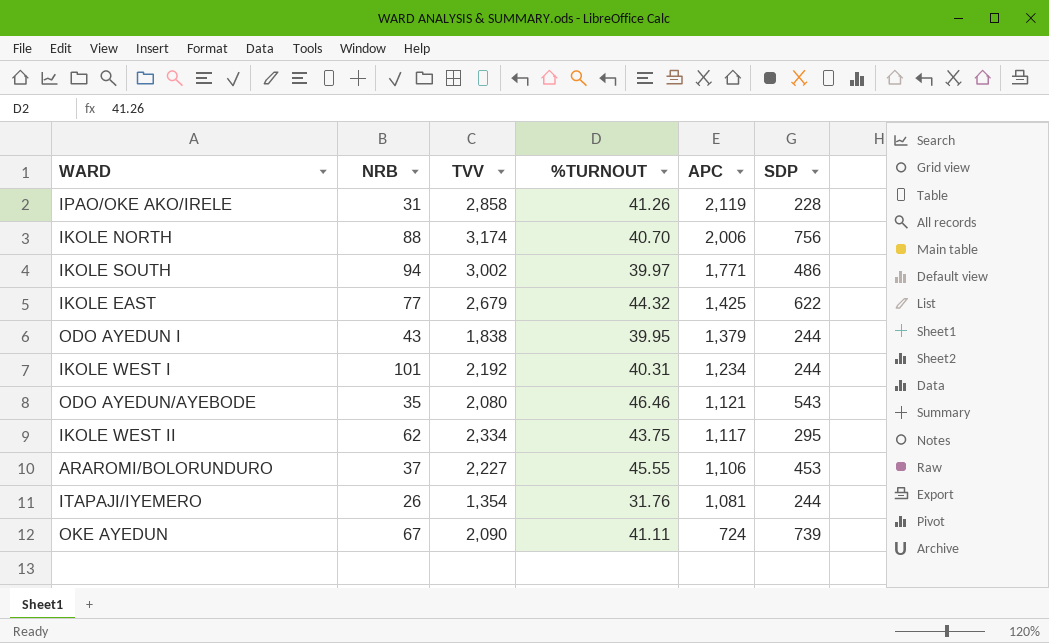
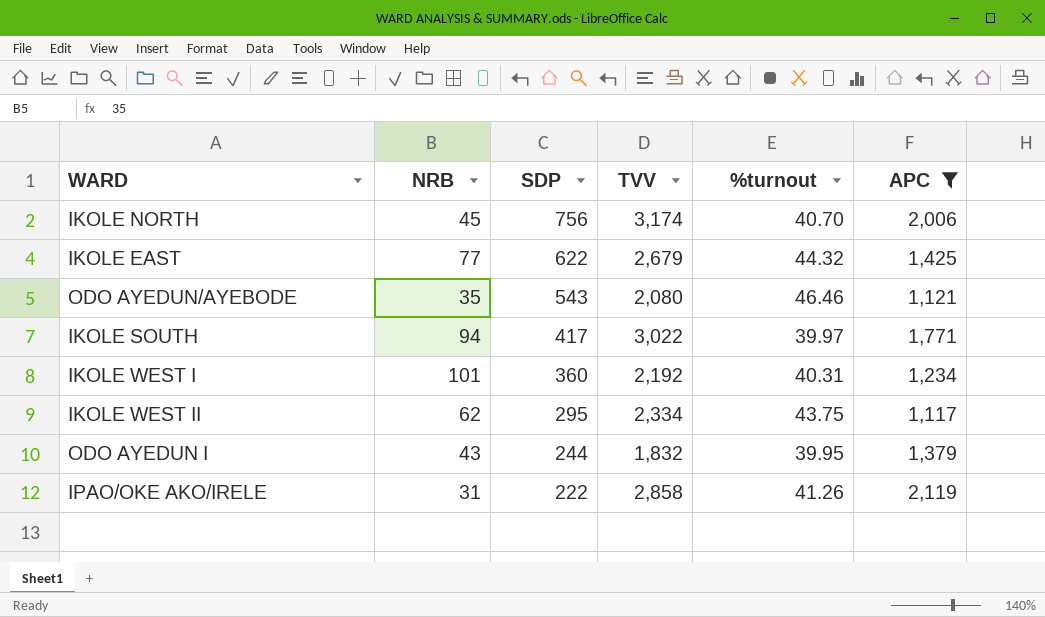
filter: none -> APC >= 1,117
row order: APC descending -> SDP descending
column SDP | position: 6 -> 3
column name: %TURNOUT -> %turnout
IKOLE NORTH | NRB: 88 -> 45
IKOLE SOUTH | SDP: 486 -> 417
IKOLE SOUTH | TVV: 3,002 -> 3,022
IKOLE WEST I | SDP: 244 -> 360
ODO AYEDUN I | TVV: 1,838 -> 1,832
IPAO/OKE AKO/IRELE | SDP: 228 -> 222

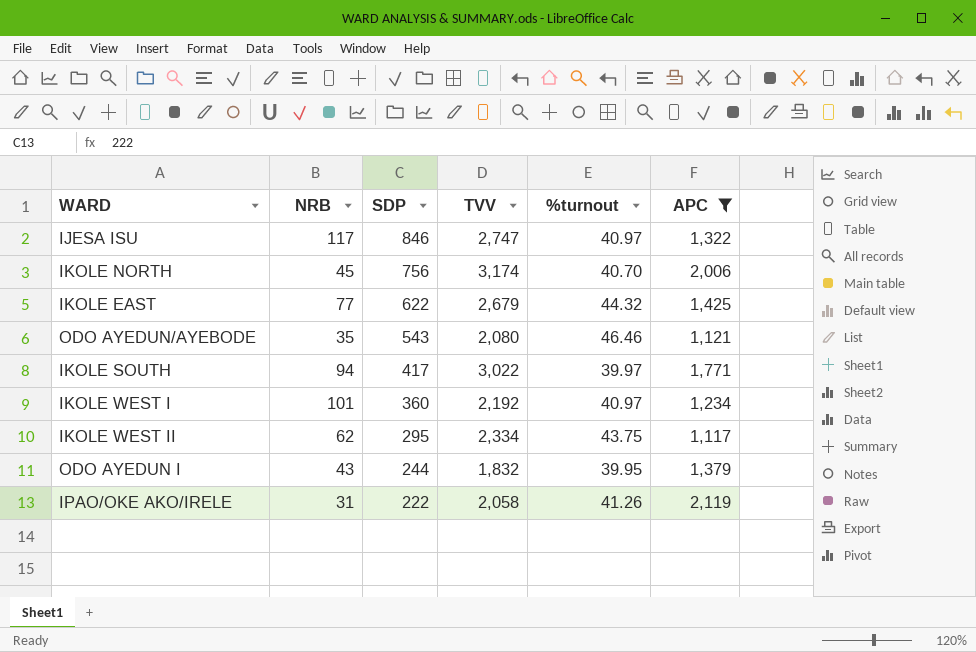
row IJESA ISU: none -> 117 | 846 | 2,747 | 40.97 | 1,322
IKOLE WEST I | %turnout: 40.31 -> 40.97
IPAO/OKE AKO/IRELE | TVV: 2,858 -> 2,058

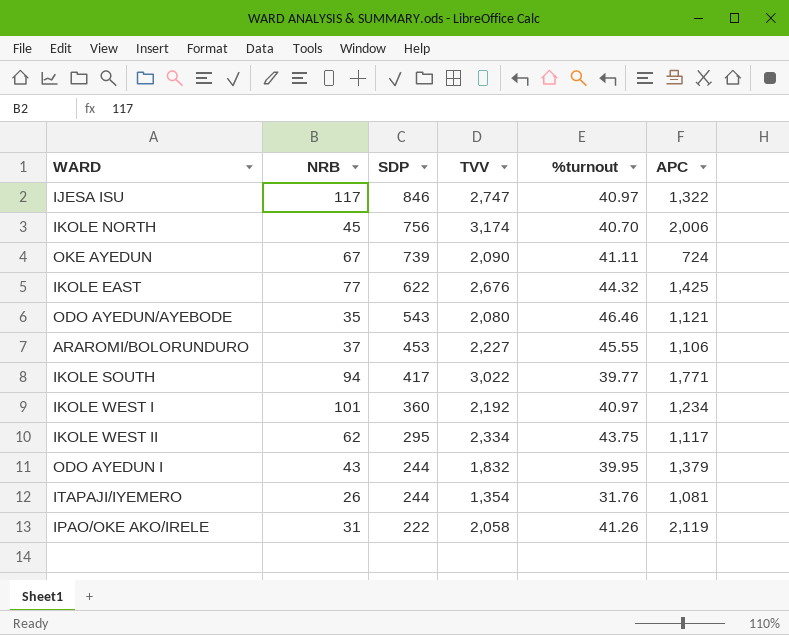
filter: APC >= 1,117 -> none
IKOLE EAST | TVV: 2,679 -> 2,676
IKOLE SOUTH | %turnout: 39.97 -> 39.77

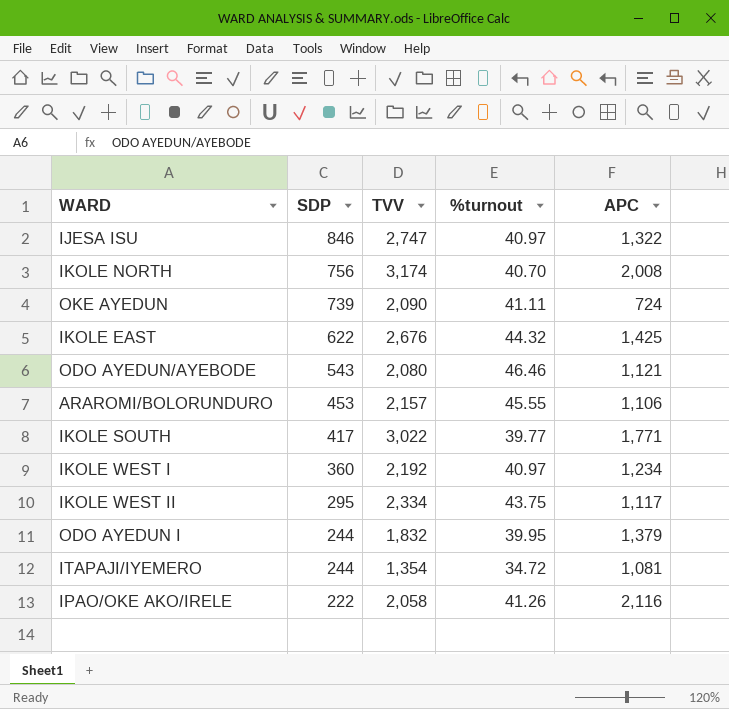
column NRB | position: 2 -> none
IKOLE NORTH | APC: 2,006 -> 2,008
ARAROMI/BOLORUNDURO | TVV: 2,227 -> 2,157
ITAPAJI/IYEMERO | %turnout: 31.76 -> 34.72
IPAO/OKE AKO/IRELE | APC: 2,119 -> 2,116

